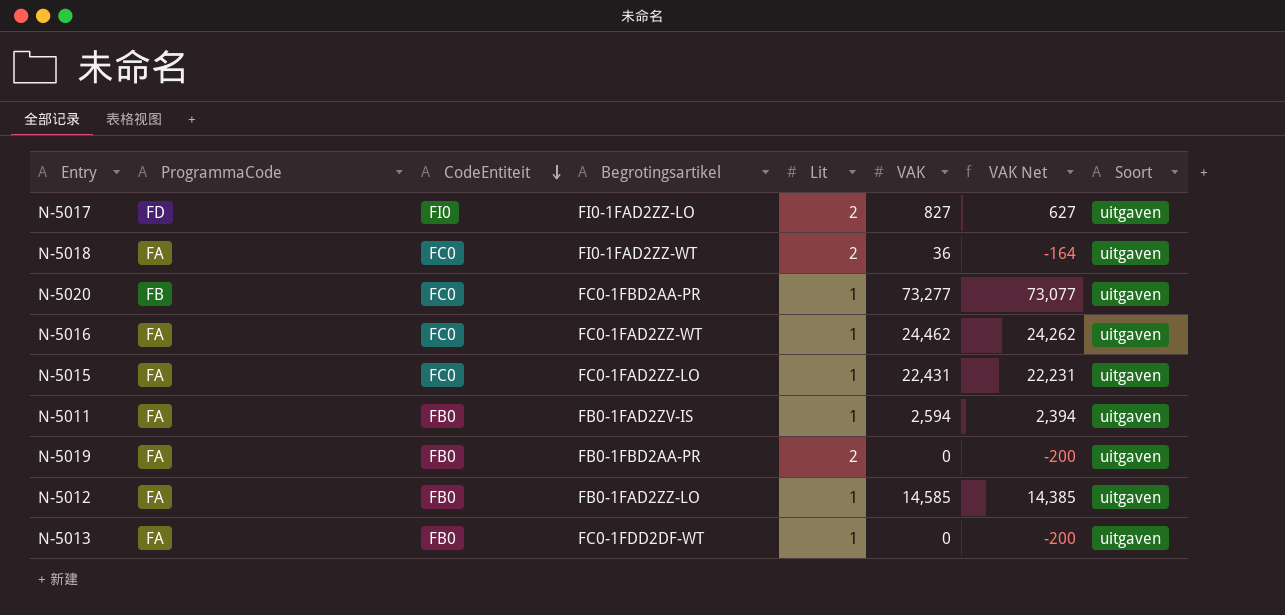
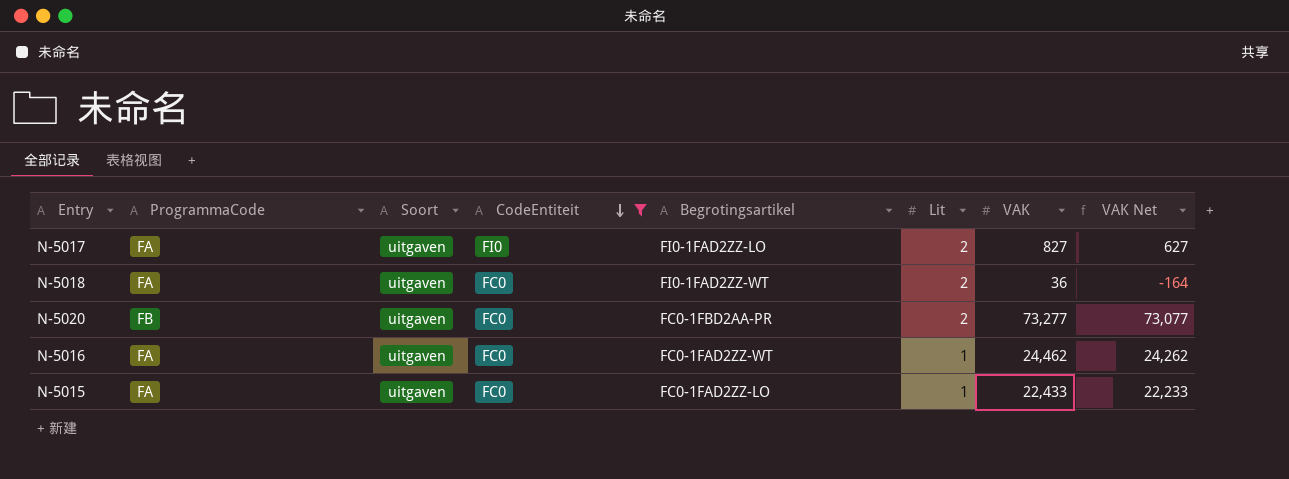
filter: none -> CodeEntiteit != FB0
column Soort | position: 8 -> 3
N-5017 | ProgrammaCode: FD -> FA
N-5020 | Lit: 1 -> 2
N-5015 | VAK: 22,431 -> 22,433
N-5015 | VAK Net: 22,231 -> 22,233

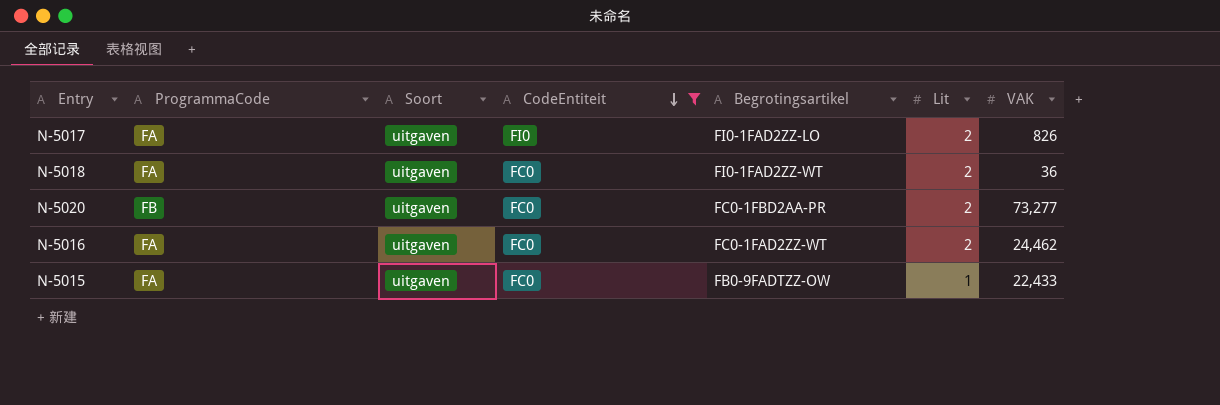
column VAK Net | formula: [VAK] - 200 -> none
N-5017 | VAK: 827 -> 826
N-5016 | Lit: 1 -> 2
N-5015 | Begrotingsartikel: FC0-1FAD2ZZ-LO -> FB0-9FADTZZ-OW

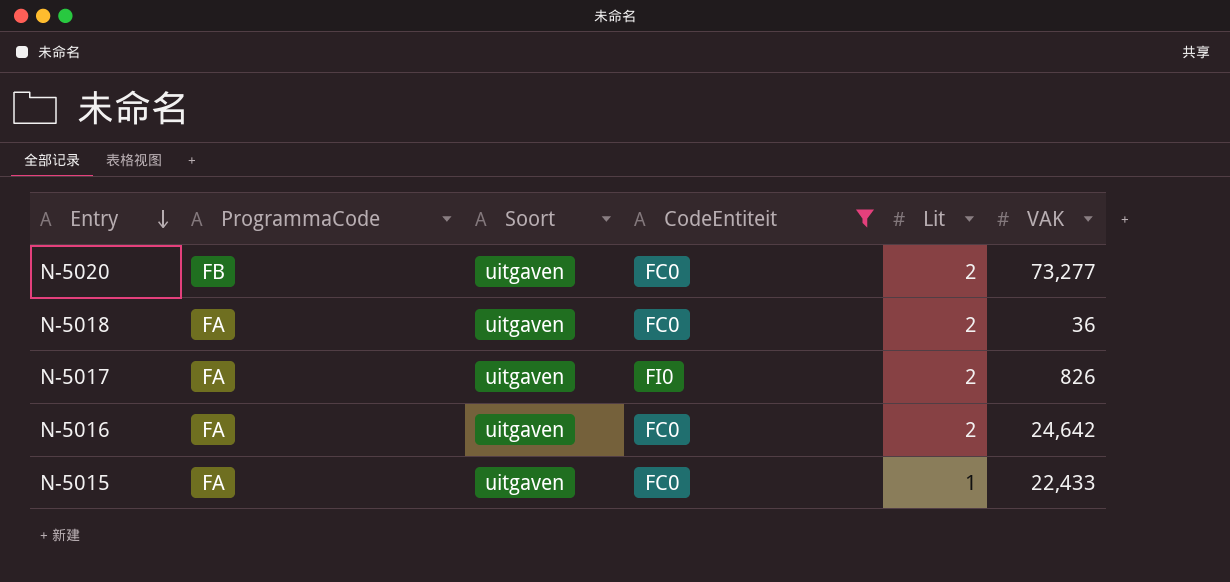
row order: CodeEntiteit descending -> Entry descending
column Begrotingsartikel | position: 5 -> none
N-5016 | VAK: 24,462 -> 24,642

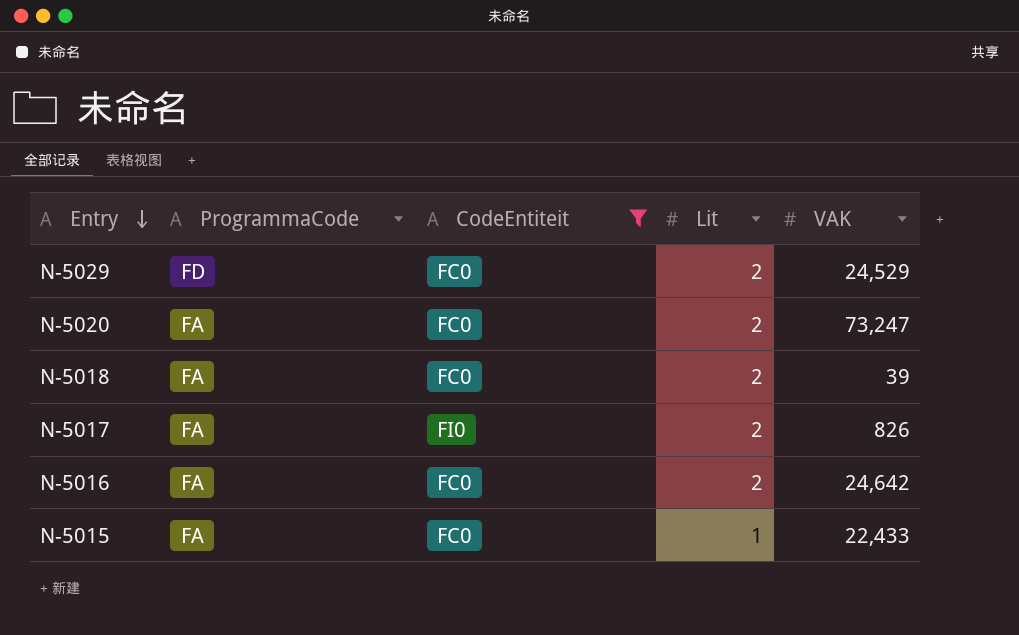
column Soort | position: 3 -> none
row N-5029: none -> FD | FC0 | 2 | 24,529
N-5020 | ProgrammaCode: FB -> FA
N-5020 | VAK: 73,277 -> 73,247
N-5018 | VAK: 36 -> 39

